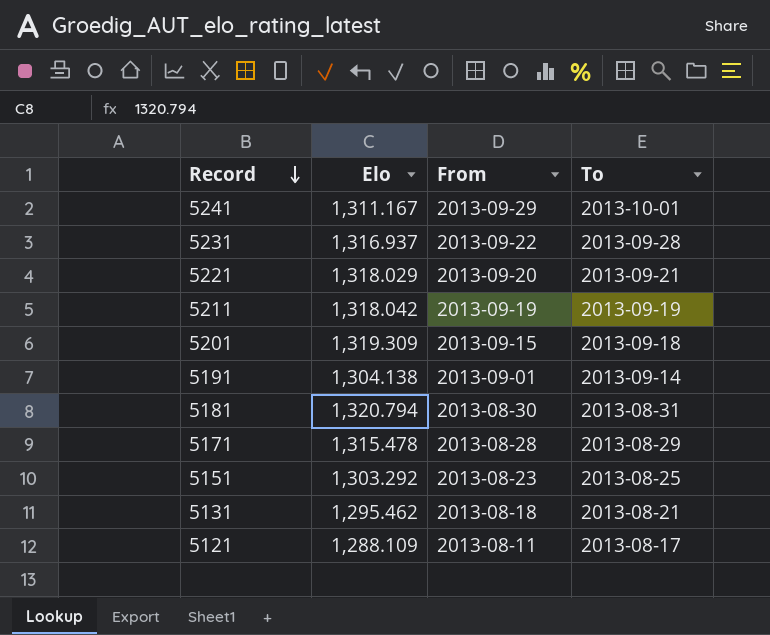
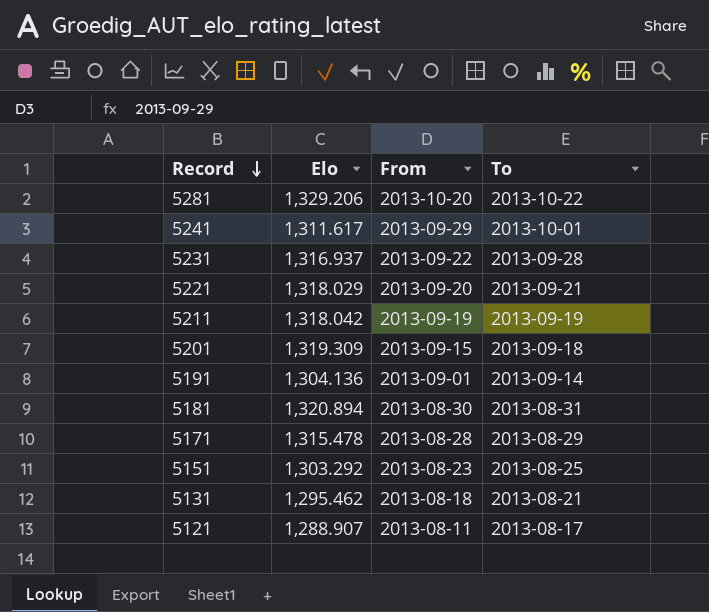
row 5281: none -> 1,329.206 | 2013-10-20 | 2013-10-22
5241 | Elo: 1,311.167 -> 1,311.617
5191 | Elo: 1,304.138 -> 1,304.136
5181 | Elo: 1,320.794 -> 1,320.894
5121 | Elo: 1,288.109 -> 1,288.907

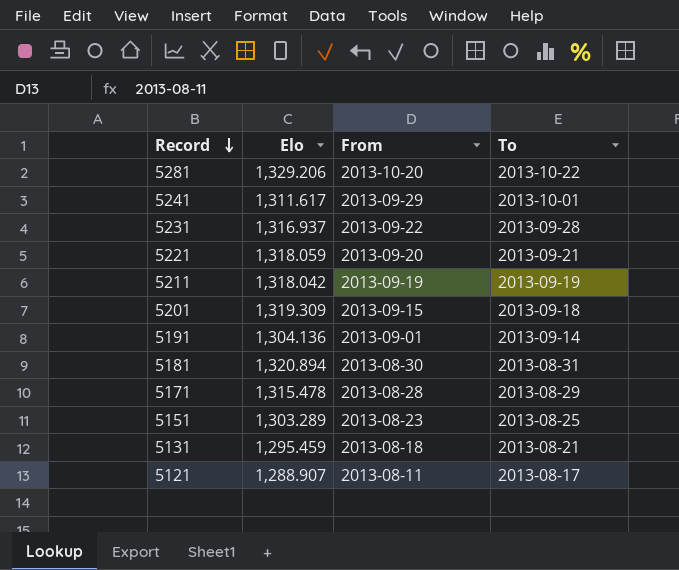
5221 | Elo: 1,318.029 -> 1,318.059
5151 | Elo: 1,303.292 -> 1,303.289
5131 | Elo: 1,295.462 -> 1,295.459

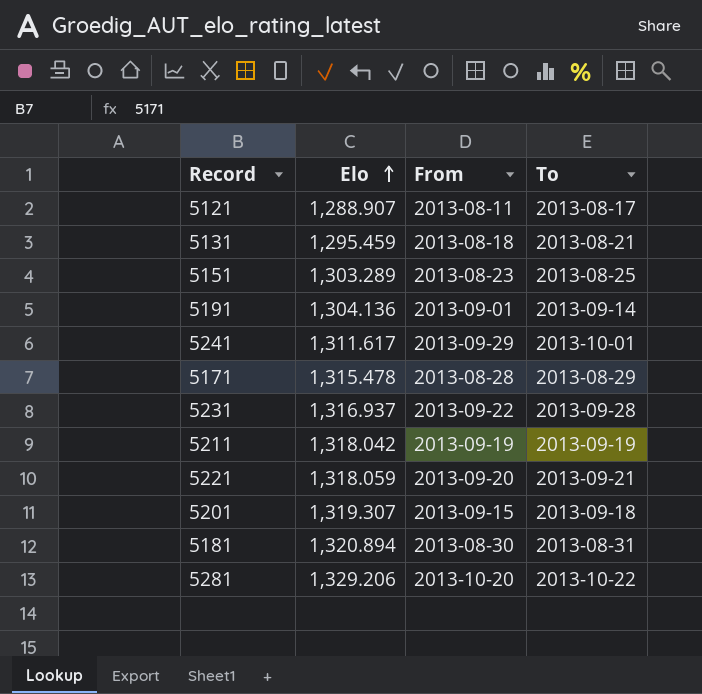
row order: Record descending -> Elo ascending
5201 | Elo: 1,319.309 -> 1,319.307

